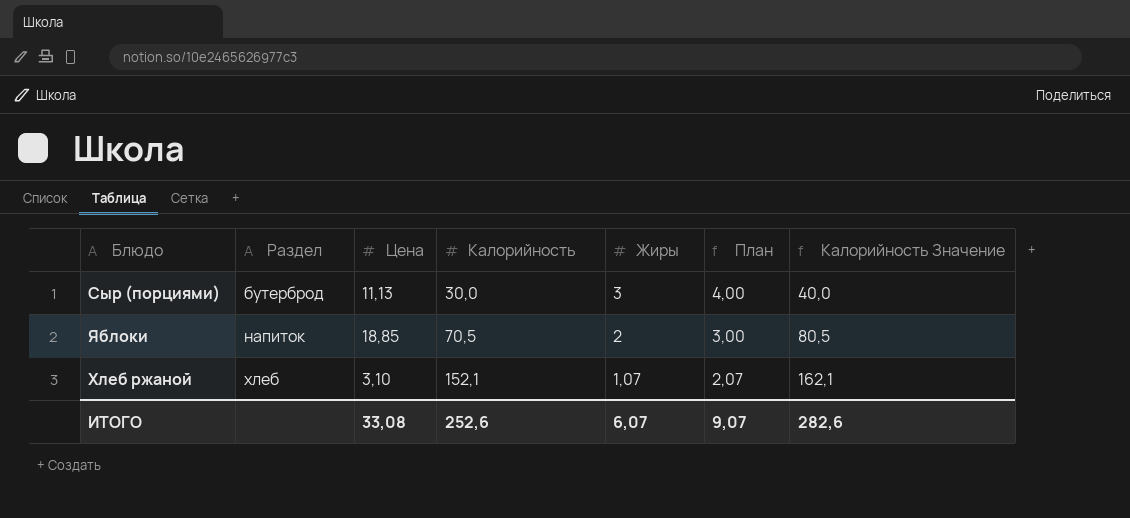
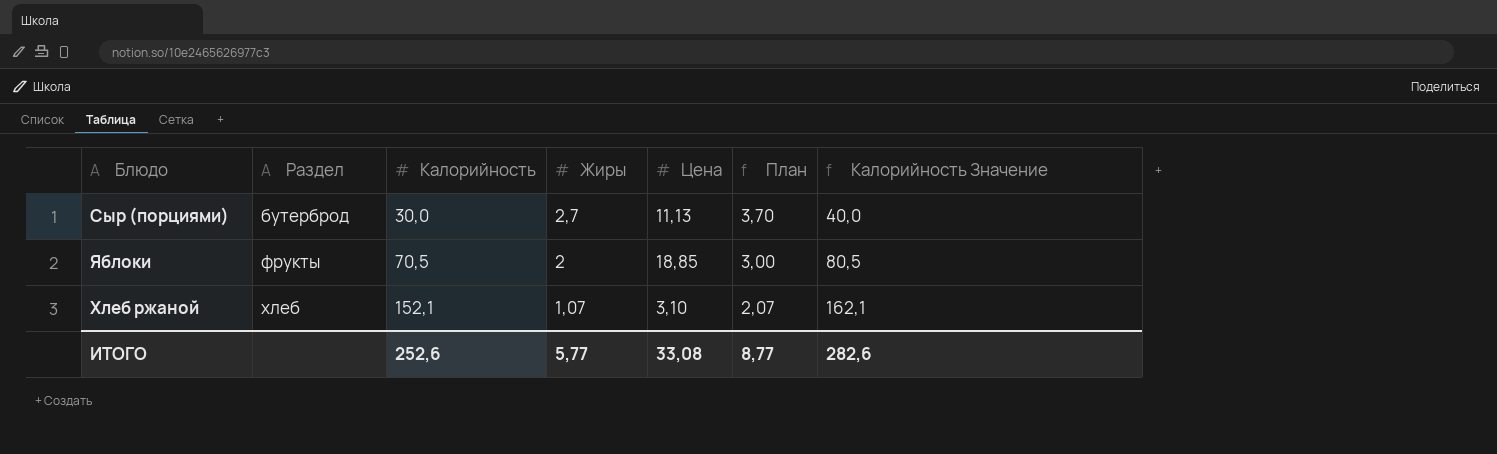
column Цена | position: 3 -> 5
Сыр (порциями) | Жиры: 3 -> 2,7
Сыр (порциями) | План: 4,00 -> 3,70
Яблоки | Раздел: напиток -> фрукты
ИТОГО | Жиры: 6,07 -> 5,77
ИТОГО | План: 9,07 -> 8,77

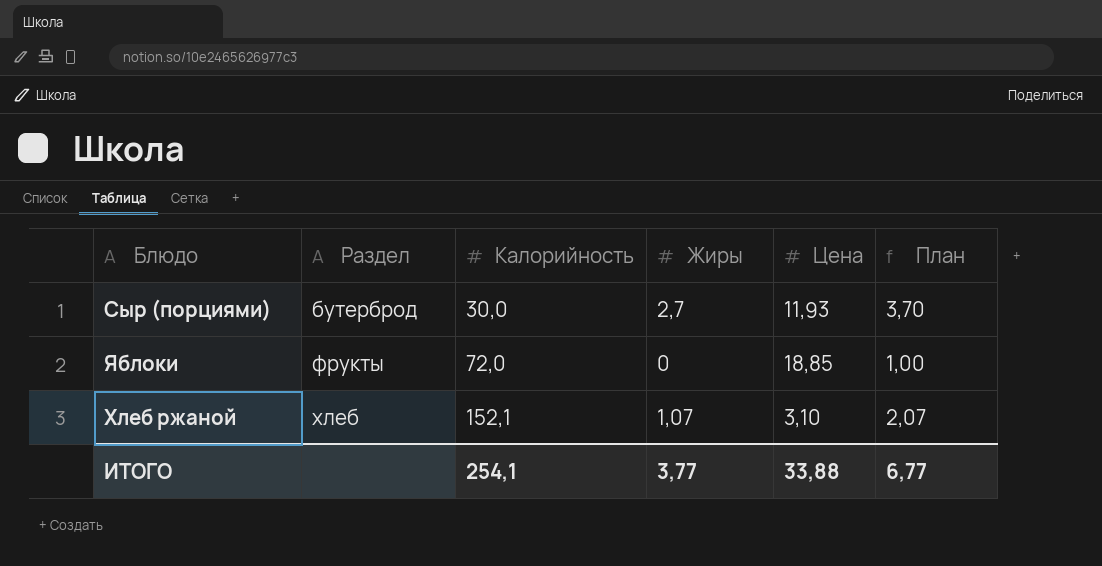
column Калорийность Значение | formula: [Калорийность] + 10 -> none
Сыр (порциями) | Цена: 11,13 -> 11,93
Яблоки | Калорийность: 70,5 -> 72,0
Яблоки | Жиры: 2 -> 0
Яблоки | План: 3,00 -> 1,00
ИТОГО | Калорийность: 252,6 -> 254,1
ИТОГО | Жиры: 5,77 -> 3,77
ИТОГО | Цена: 33,08 -> 33,88
ИТОГО | План: 8,77 -> 6,77

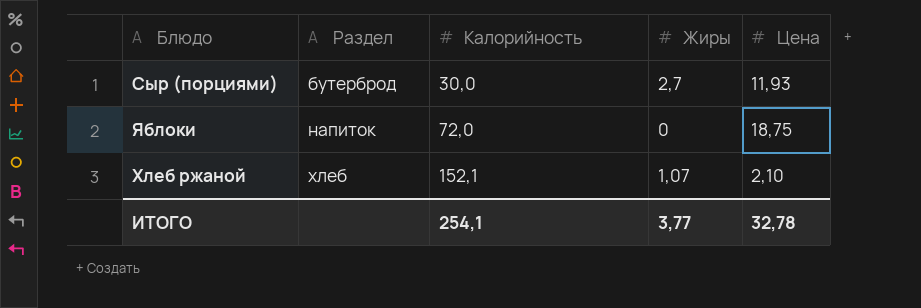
column План | formula: [Жиры] + 1 -> none
Яблоки | Раздел: фрукты -> напиток
Яблоки | Цена: 18,85 -> 18,75
Хлеб ржаной | Цена: 3,10 -> 2,10
ИТОГО | Цена: 33,88 -> 32,78

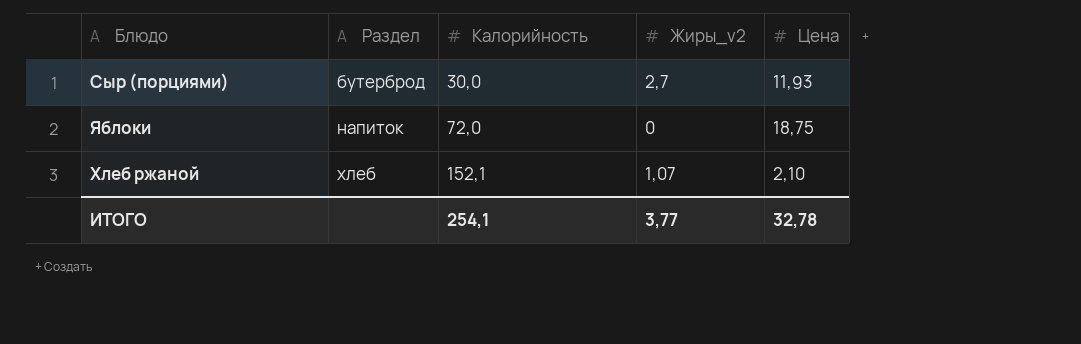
column name: Жиры -> Жиры_v2

